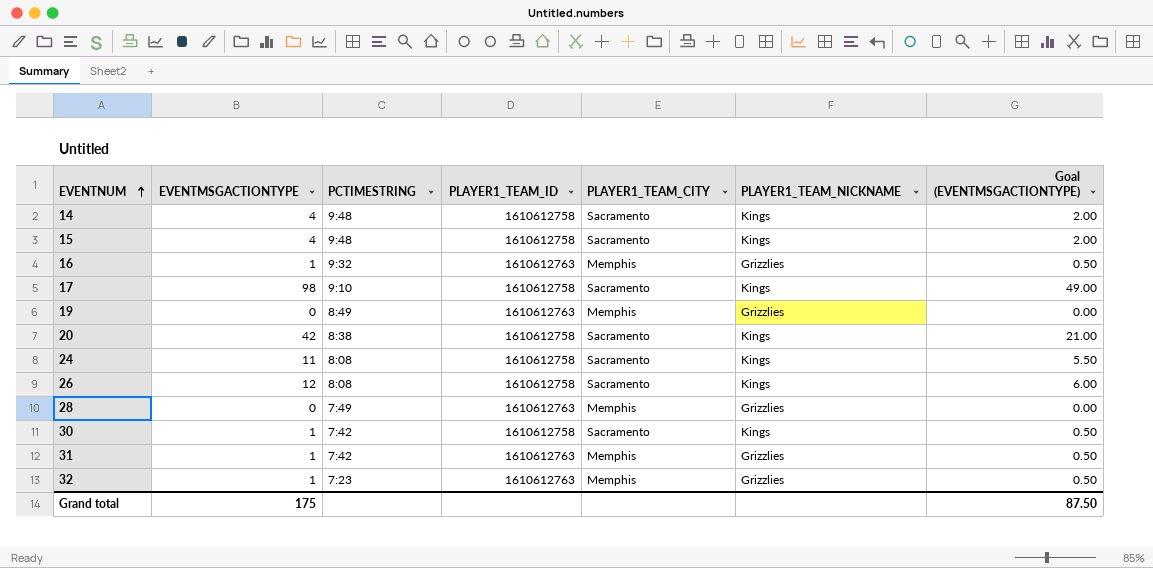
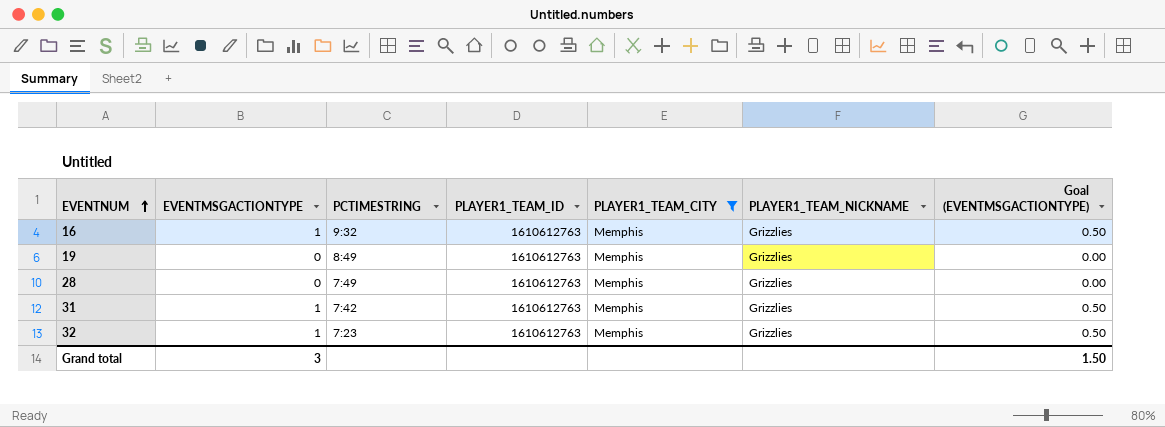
filter: none -> PLAYER1_TEAM_CITY = Memphis
Grand total | EVENTMSGACTIONTYPE: 175 -> 3
Grand total | Goal (EVENTMSGACTIONTYPE): 87.50 -> 1.50

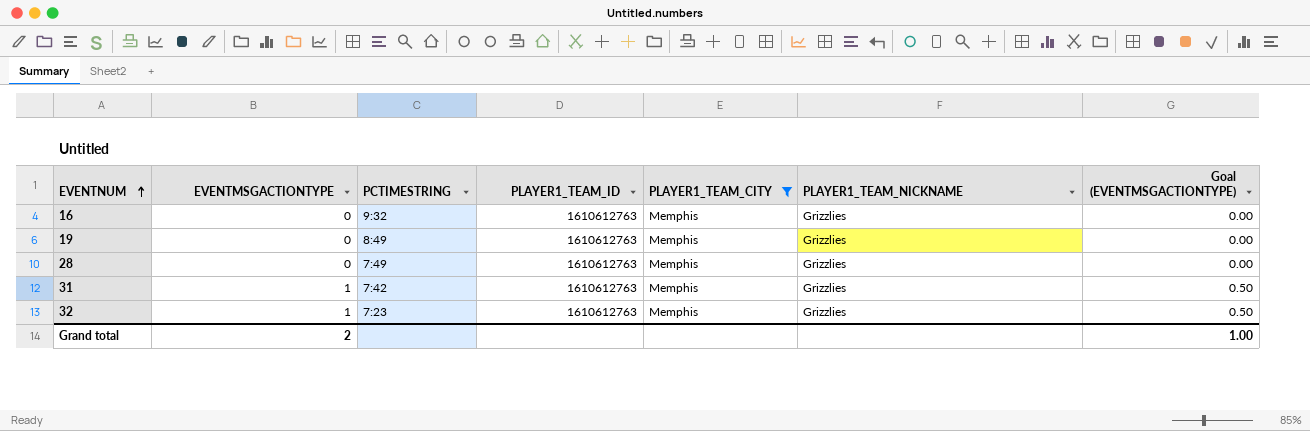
16 | EVENTMSGACTIONTYPE: 1 -> 0
16 | Goal (EVENTMSGACTIONTYPE): 0.50 -> 0.00
Grand total | EVENTMSGACTIONTYPE: 3 -> 2
Grand total | Goal (EVENTMSGACTIONTYPE): 1.50 -> 1.00

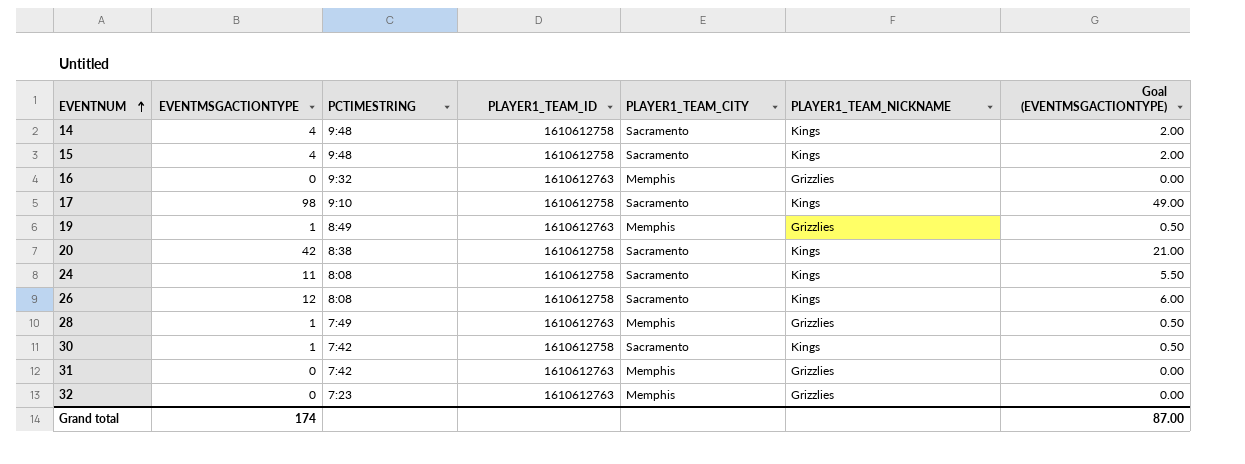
filter: PLAYER1_TEAM_CITY = Memphis -> none
19 | EVENTMSGACTIONTYPE: 0 -> 1
19 | Goal (EVENTMSGACTIONTYPE): 0.00 -> 0.50
28 | EVENTMSGACTIONTYPE: 0 -> 1
28 | Goal (EVENTMSGACTIONTYPE): 0.00 -> 0.50
31 | EVENTMSGACTIONTYPE: 1 -> 0
31 | Goal (EVENTMSGACTIONTYPE): 0.50 -> 0.00
32 | EVENTMSGACTIONTYPE: 1 -> 0
32 | Goal (EVENTMSGACTIONTYPE): 0.50 -> 0.00
Grand total | EVENTMSGACTIONTYPE: 2 -> 174
Grand total | Goal (EVENTMSGACTIONTYPE): 1.00 -> 87.00

